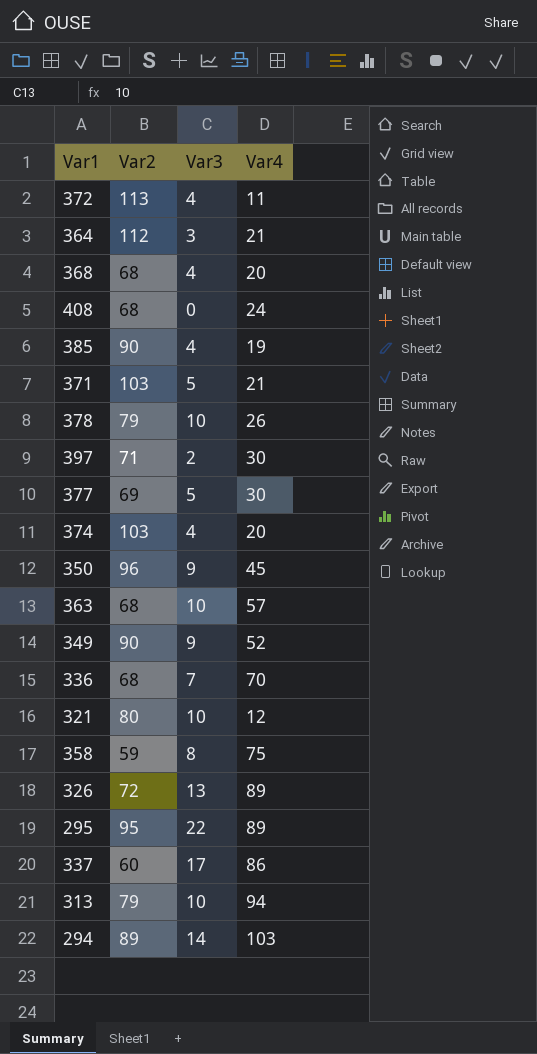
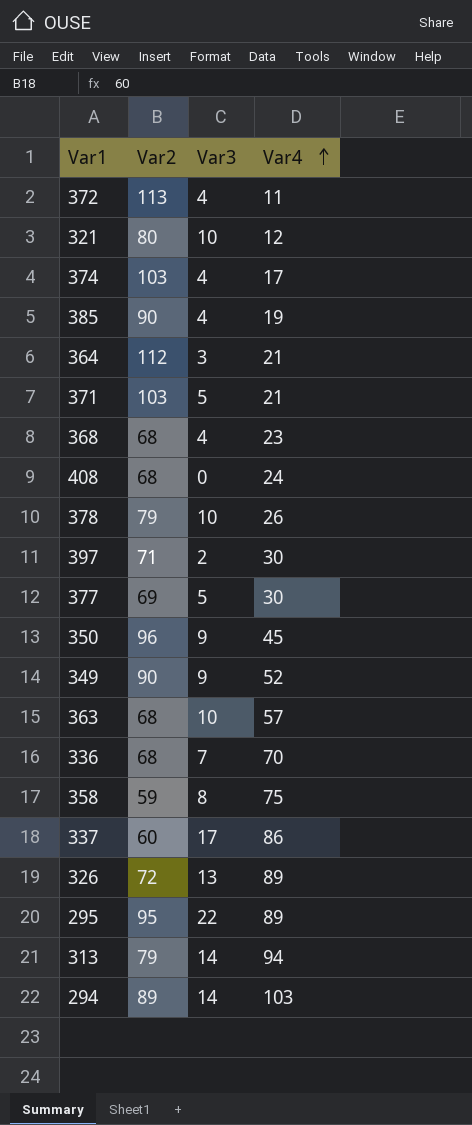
row order: none -> Var4 ascending
374 | Var4: 20 -> 17
368 | Var4: 20 -> 23
313 | Var3: 10 -> 14

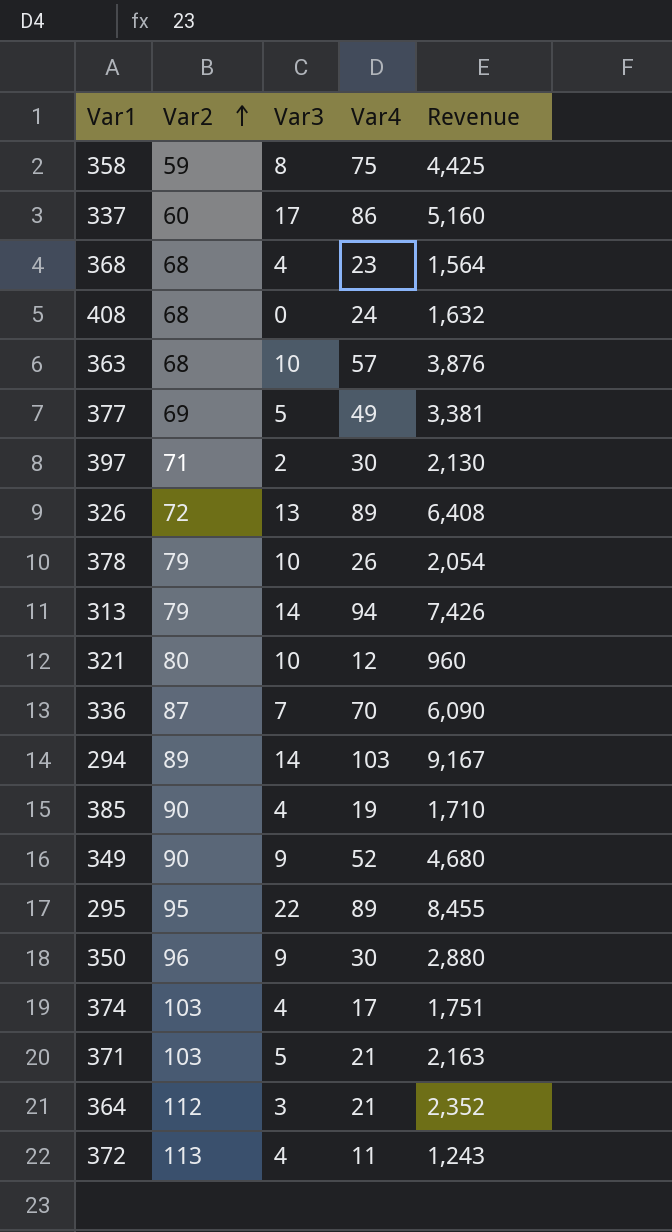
row order: Var4 ascending -> Var2 ascending
column Revenue | formula: none -> [Var2] * [Var4]
377 | Var4: 30 -> 49
336 | Var2: 68 -> 87
350 | Var4: 45 -> 30

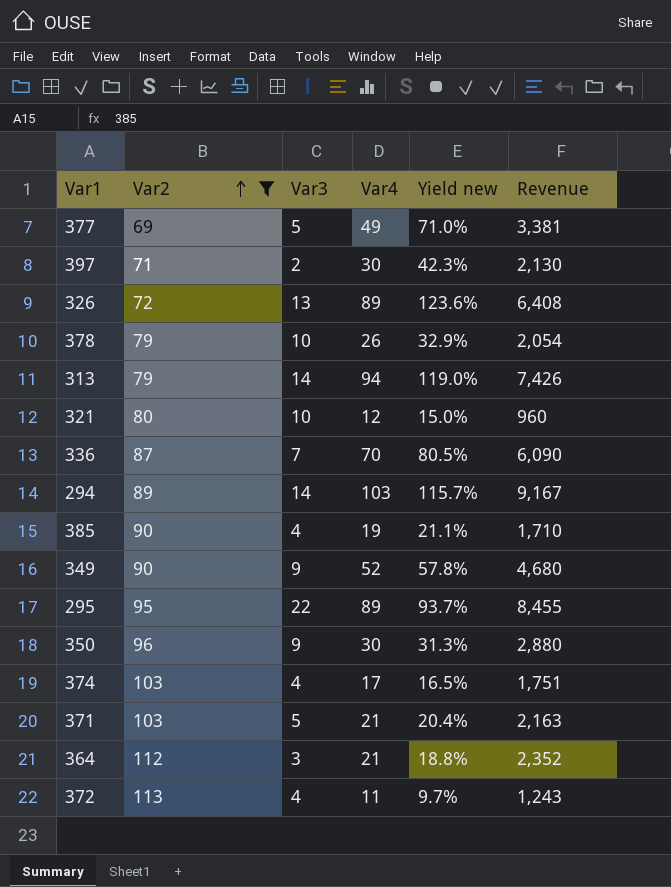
filter: none -> Var2 >= 69
column Yield new | formula: none -> [Var4] / [Var2]

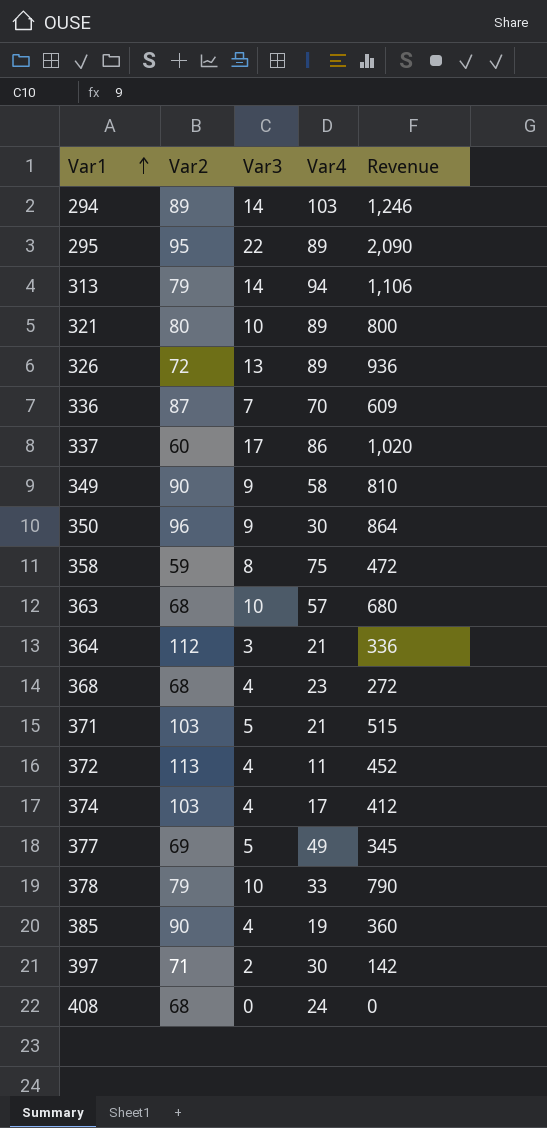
filter: Var2 >= 69 -> none
row order: Var2 ascending -> Var1 ascending
column Yield new | formula: [Var4] / [Var2] -> none
column Revenue | formula: [Var2] * [Var4] -> [Var2] * [Var3]
321 | Var4: 12 -> 89
349 | Var4: 52 -> 58
378 | Var4: 26 -> 33

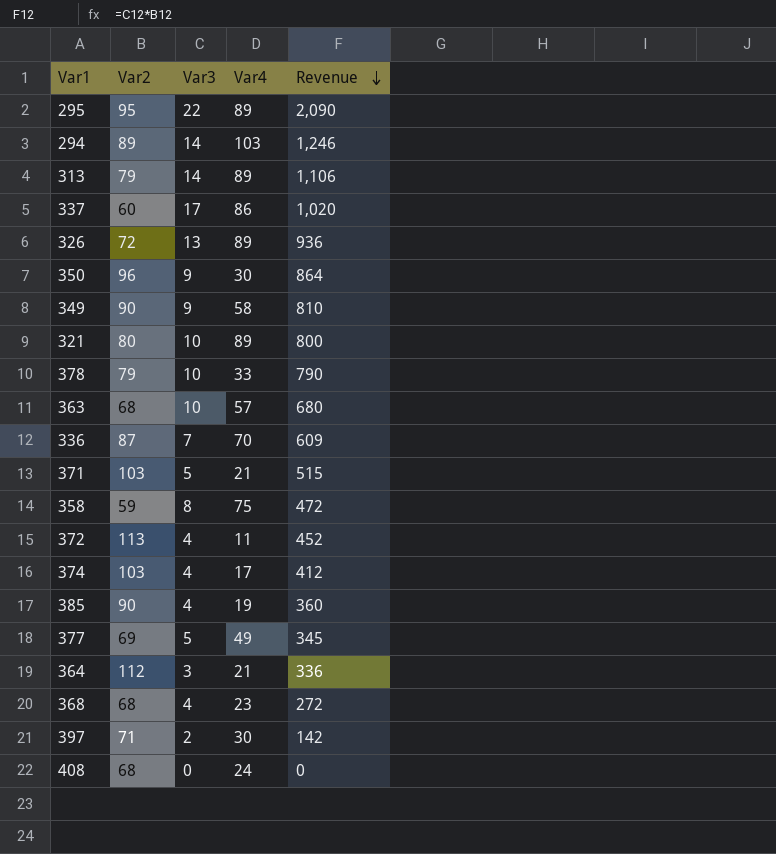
row order: Var1 ascending -> Revenue descending
313 | Var4: 94 -> 89

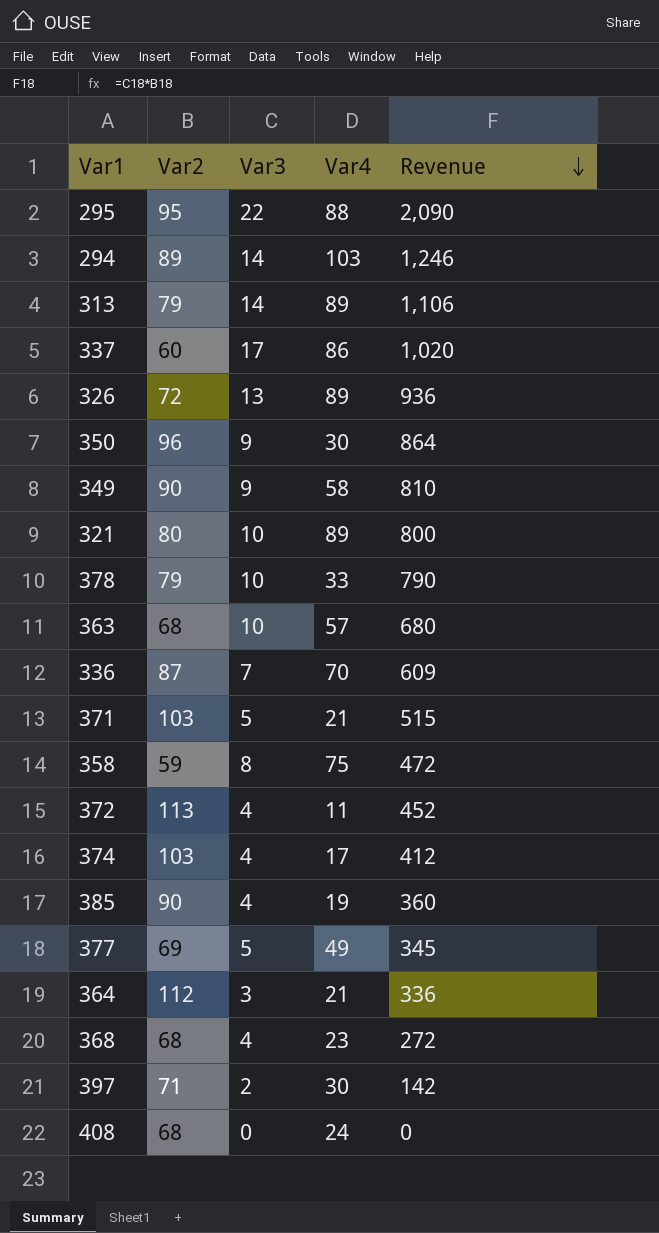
295 | Var4: 89 -> 88

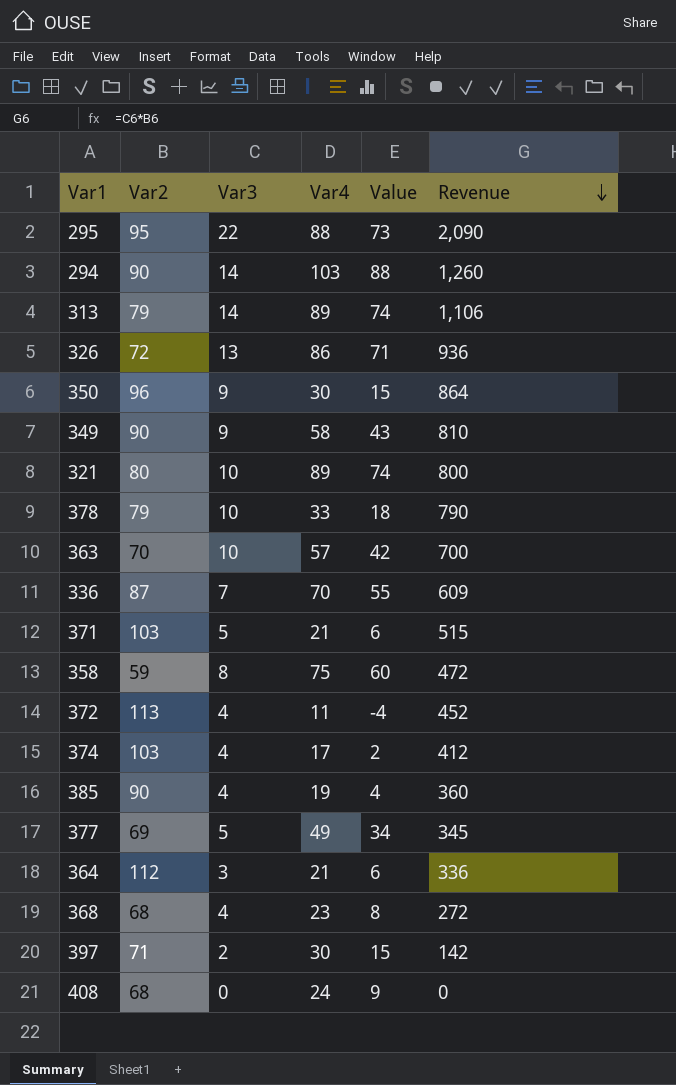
column Value | formula: none -> [Var4] - 15
row 337: 60 | 17 | 86 | 1,020 -> none
294 | Var2: 89 -> 90
294 | Revenue: 1,246 -> 1,260
326 | Var4: 89 -> 86
363 | Var2: 68 -> 70
363 | Revenue: 680 -> 700

